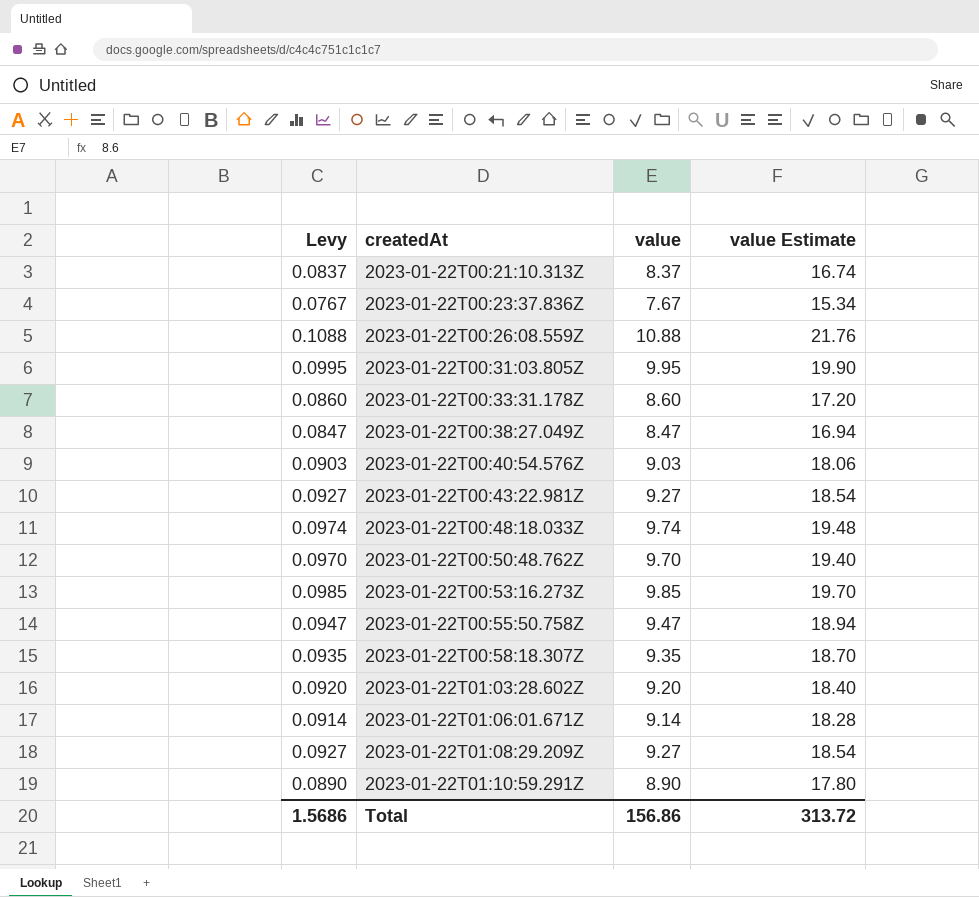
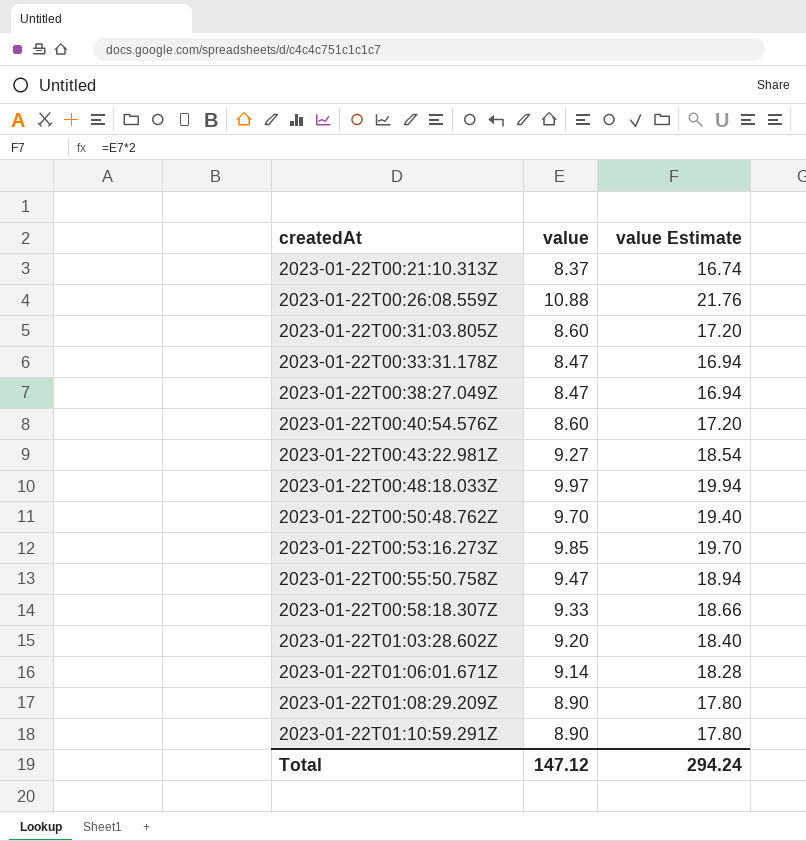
column Levy | formula: [value] * 0.01 -> none
row 2023-01-22T00:23:37.836Z: 0.0767 | 7.67 | 15.34 -> none
2023-01-22T00:31:03.805Z | value: 9.95 -> 8.60
2023-01-22T00:31:03.805Z | value Estimate: 19.90 -> 17.20
2023-01-22T00:33:31.178Z | value: 8.60 -> 8.47
2023-01-22T00:33:31.178Z | value Estimate: 17.20 -> 16.94
2023-01-22T00:40:54.576Z | value: 9.03 -> 8.60
2023-01-22T00:40:54.576Z | value Estimate: 18.06 -> 17.20
2023-01-22T00:48:18.033Z | value: 9.74 -> 9.97
2023-01-22T00:48:18.033Z | value Estimate: 19.48 -> 19.94
2023-01-22T00:58:18.307Z | value: 9.35 -> 9.33
2023-01-22T00:58:18.307Z | value Estimate: 18.70 -> 18.66
2023-01-22T01:08:29.209Z | value: 9.27 -> 8.90
2023-01-22T01:08:29.209Z | value Estimate: 18.54 -> 17.80
Total | value: 156.86 -> 147.12
Total | value Estimate: 313.72 -> 294.24

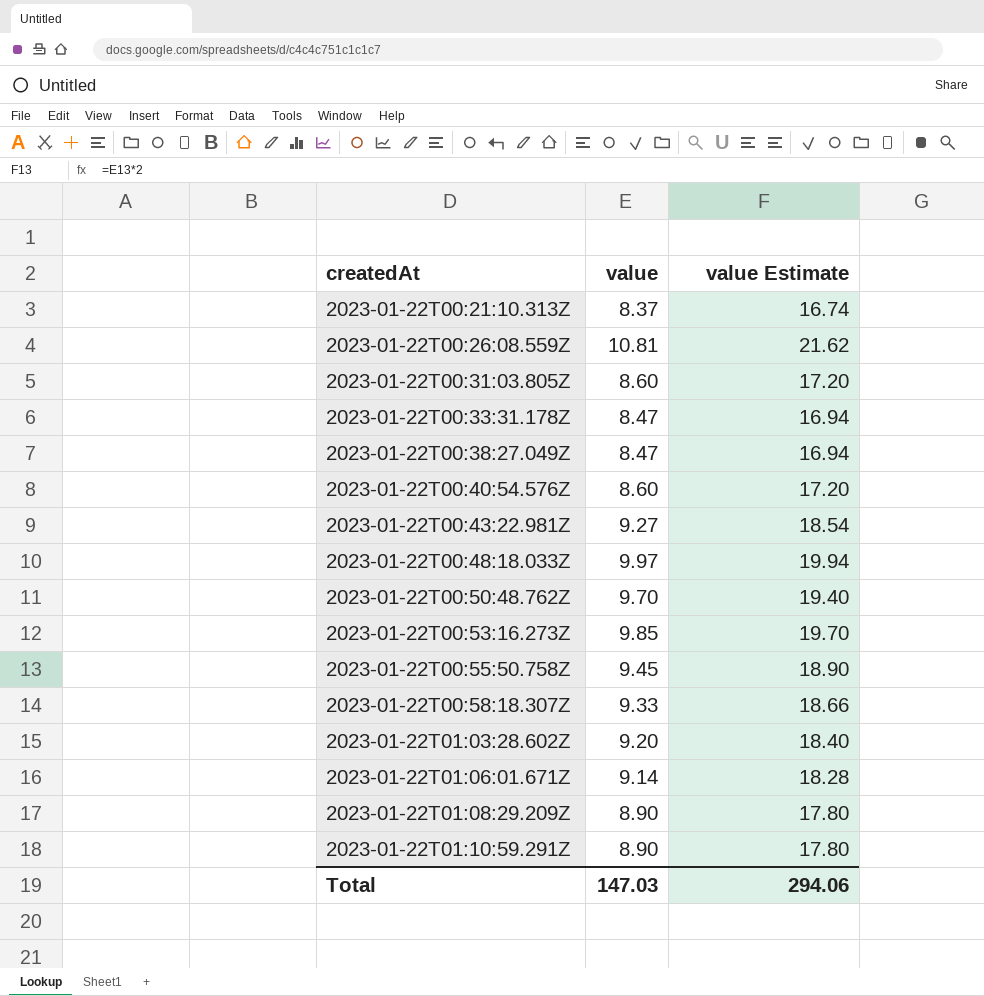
2023-01-22T00:26:08.559Z | value: 10.88 -> 10.81
2023-01-22T00:26:08.559Z | value Estimate: 21.76 -> 21.62
2023-01-22T00:55:50.758Z | value: 9.47 -> 9.45
2023-01-22T00:55:50.758Z | value Estimate: 18.94 -> 18.90
Total | value: 147.12 -> 147.03
Total | value Estimate: 294.24 -> 294.06

